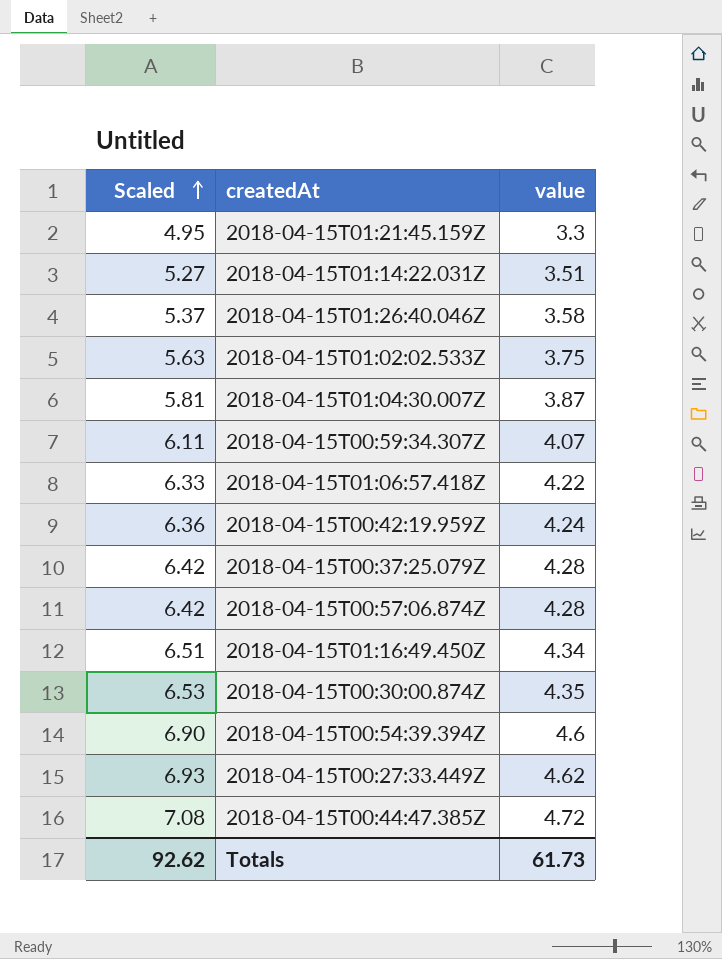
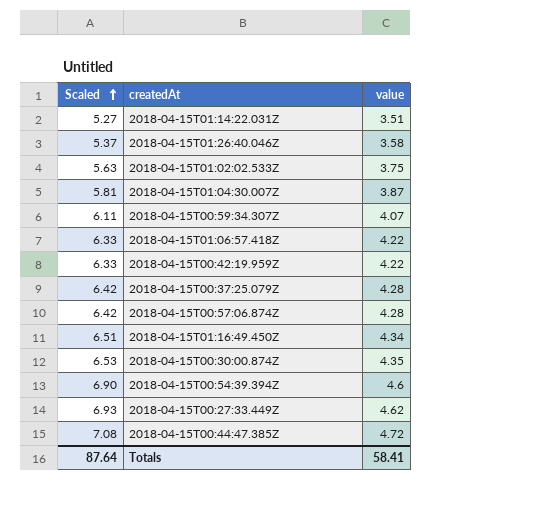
row 2018-04-15T01:21:45.159Z: 4.95 | 3.3 -> none
2018-04-15T00:42:19.959Z | Scaled: 6.36 -> 6.33
2018-04-15T00:42:19.959Z | value: 4.24 -> 4.22
Totals | Scaled: 92.62 -> 87.64
Totals | value: 61.73 -> 58.41

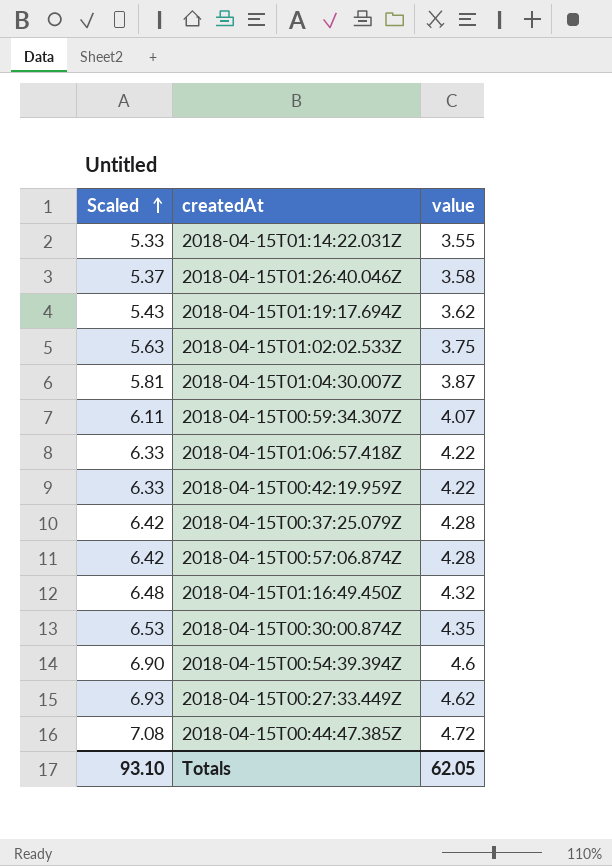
2018-04-15T01:14:22.031Z | Scaled: 5.27 -> 5.33
2018-04-15T01:14:22.031Z | value: 3.51 -> 3.55
row 2018-04-15T01:19:17.694Z: none -> 5.43 | 3.62
2018-04-15T01:16:49.450Z | Scaled: 6.51 -> 6.48
2018-04-15T01:16:49.450Z | value: 4.34 -> 4.32
Totals | Scaled: 87.64 -> 93.10
Totals | value: 58.41 -> 62.05

